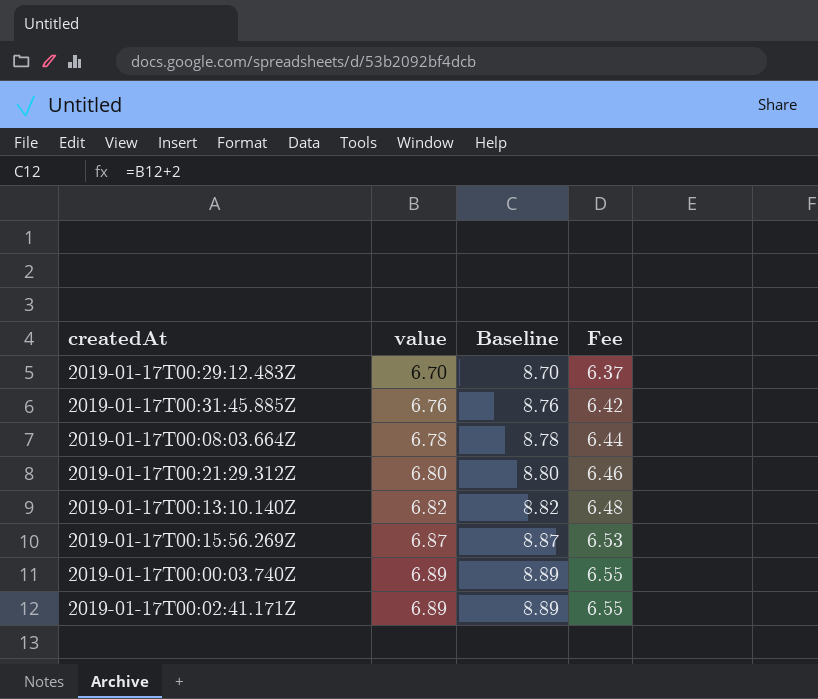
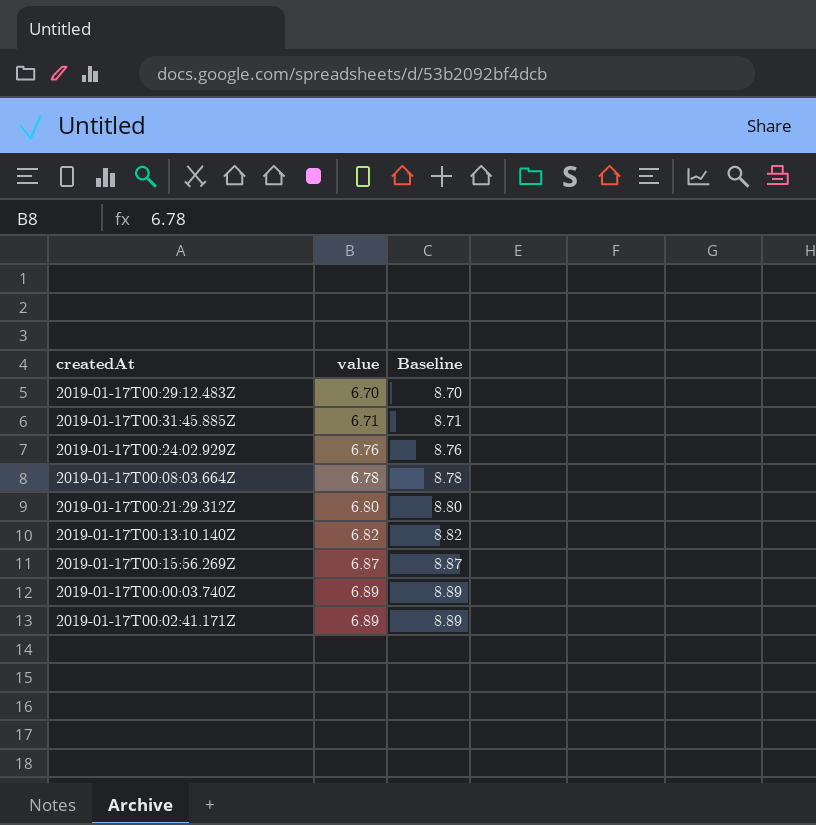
column Fee | formula: [value] * 0.95 -> none
2019-01-17T00:31:45.885Z | value: 6.76 -> 6.71
2019-01-17T00:31:45.885Z | Baseline: 8.76 -> 8.71
row 2019-01-17T00:24:02.929Z: none -> 6.76 | 8.76

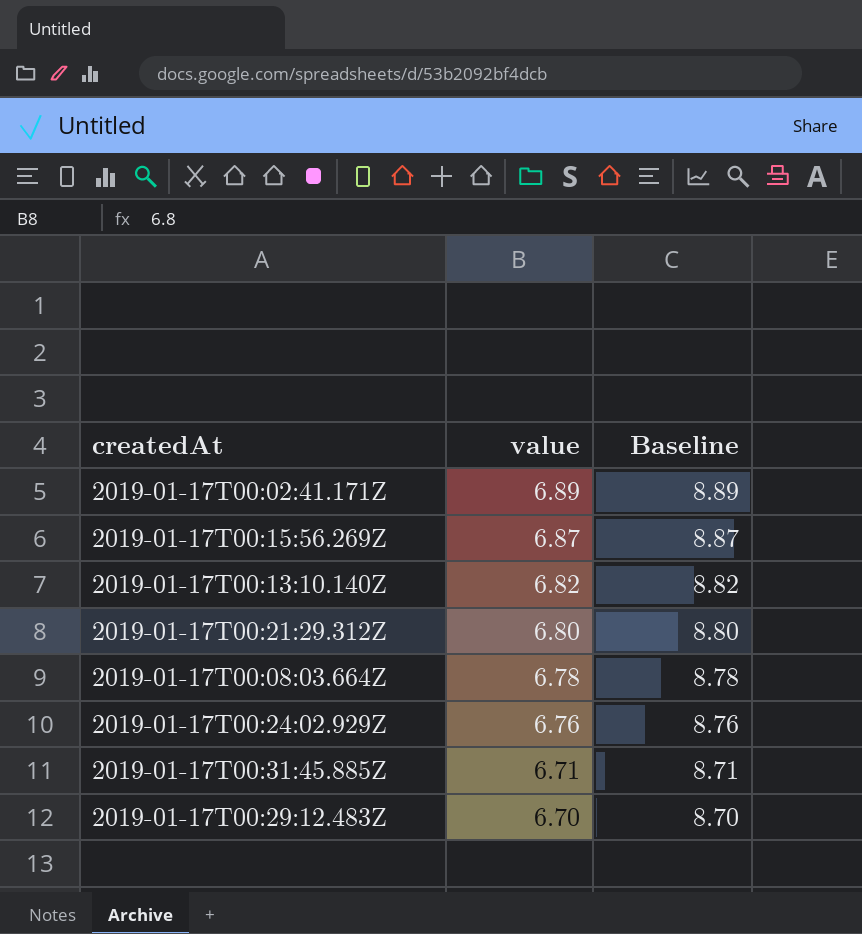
row order: value ascending -> value descending
row 2019-01-17T00:00:03.740Z: 6.89 | 8.89 -> none

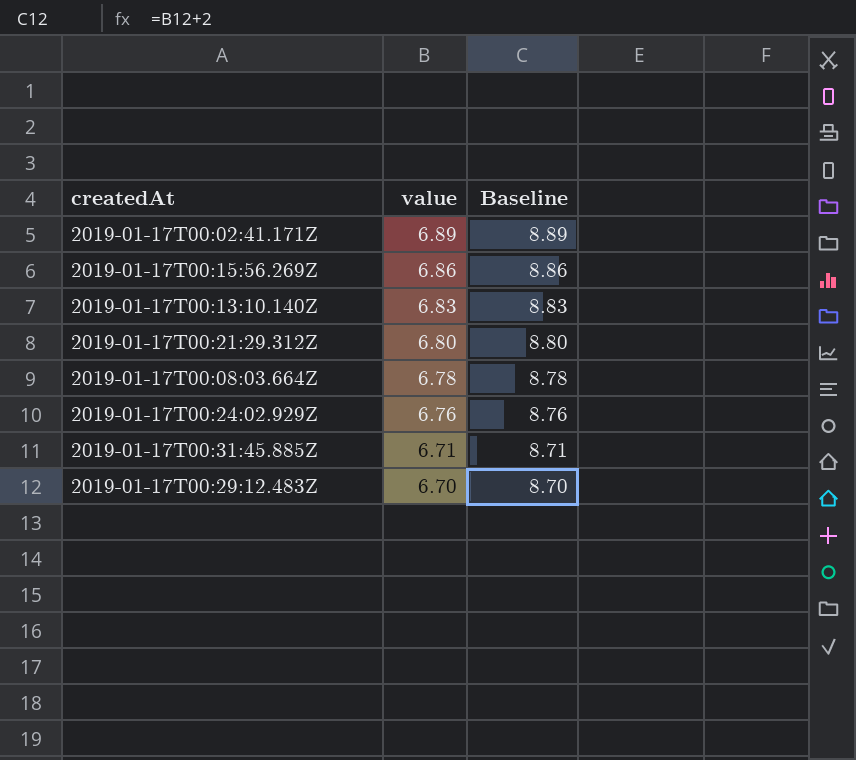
2019-01-17T00:15:56.269Z | value: 6.87 -> 6.86
2019-01-17T00:15:56.269Z | Baseline: 8.87 -> 8.86
2019-01-17T00:13:10.140Z | value: 6.82 -> 6.83
2019-01-17T00:13:10.140Z | Baseline: 8.82 -> 8.83

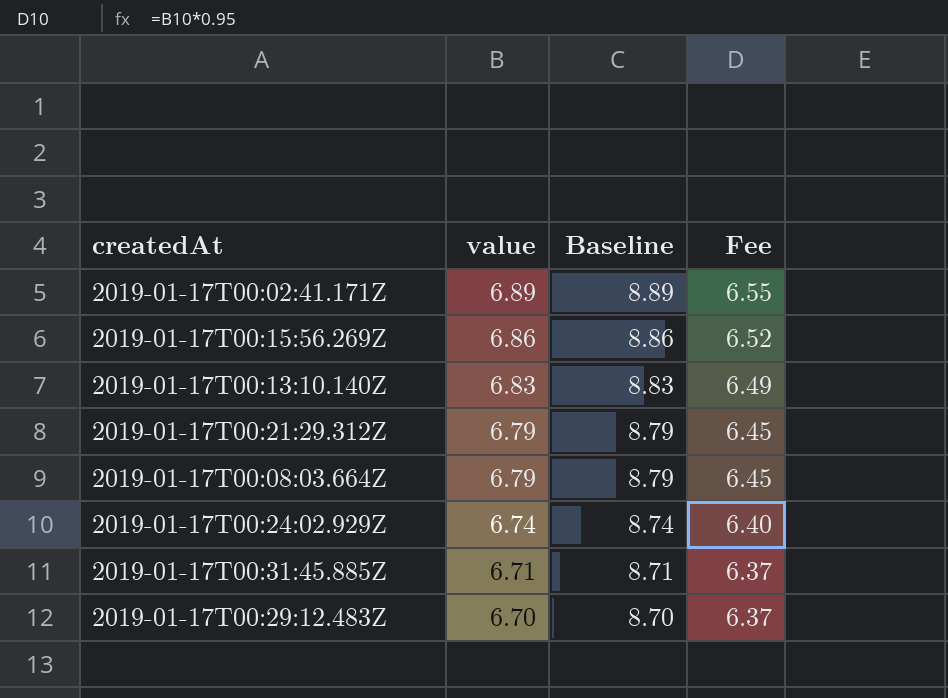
column Fee | formula: none -> [value] * 0.95
2019-01-17T00:21:29.312Z | value: 6.80 -> 6.79
2019-01-17T00:21:29.312Z | Baseline: 8.80 -> 8.79
2019-01-17T00:08:03.664Z | value: 6.78 -> 6.79
2019-01-17T00:08:03.664Z | Baseline: 8.78 -> 8.79
2019-01-17T00:24:02.929Z | value: 6.76 -> 6.74
2019-01-17T00:24:02.929Z | Baseline: 8.76 -> 8.74

